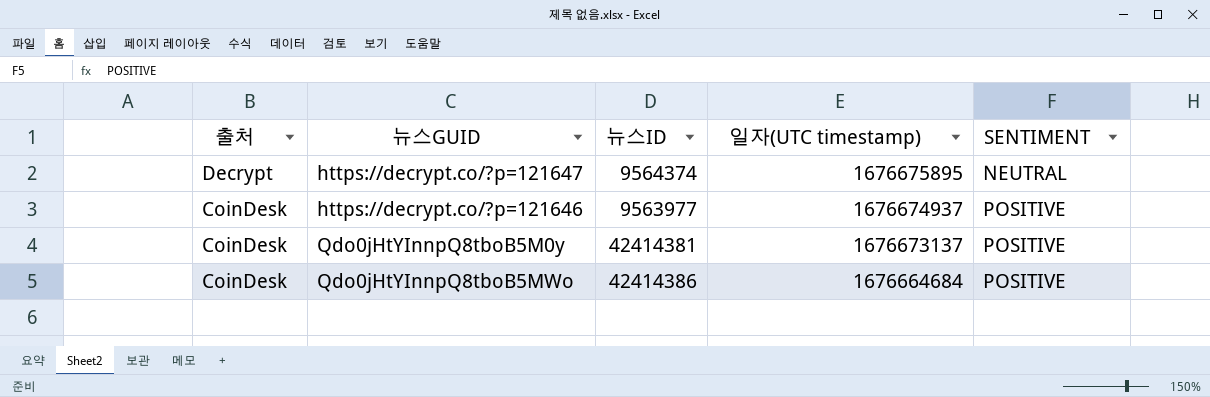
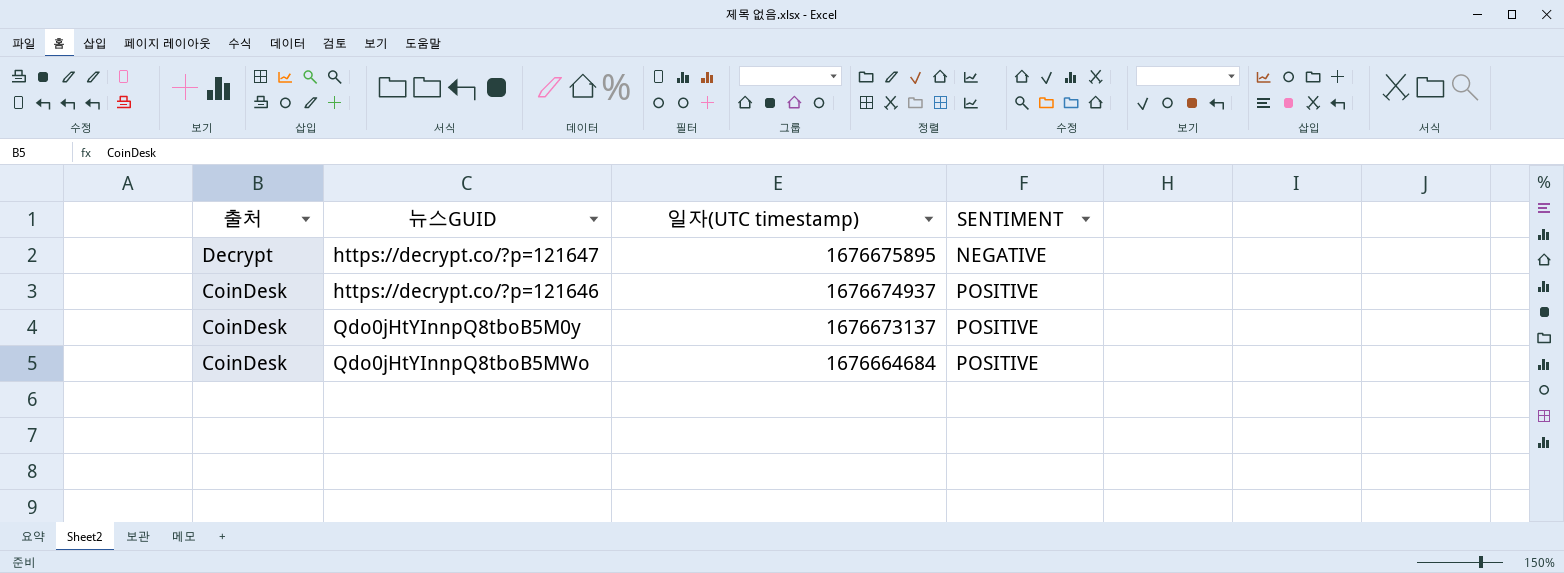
column 뉴스ID | position: 3 -> none
https://decrypt.co/?p=121647 | SENTIMENT: NEUTRAL -> NEGATIVE

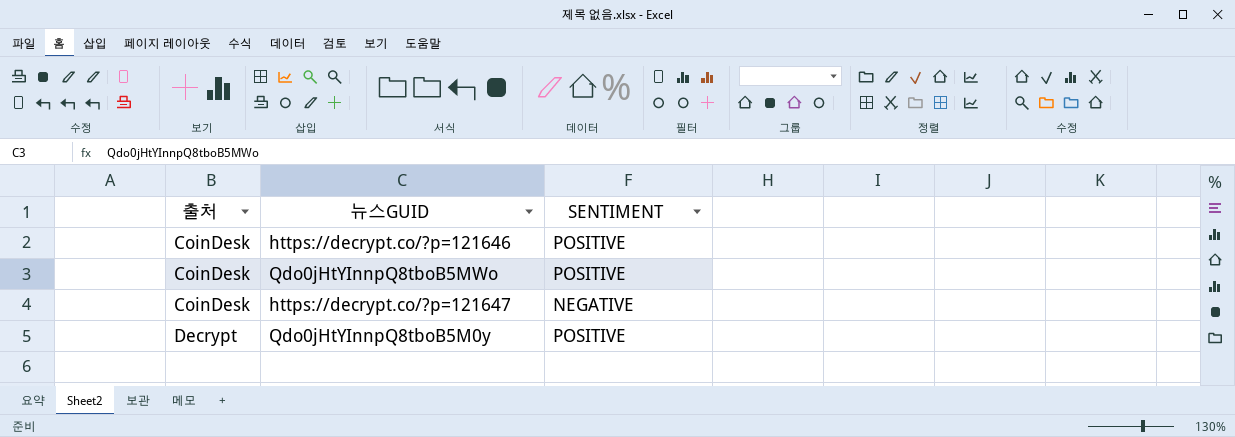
row order: 출처 descending -> 출처 ascending
column 일자(UTC timestamp) | position: 3 -> none
https://decrypt.co/?p=121647 | 출처: Decrypt -> CoinDesk
Qdo0jHtYInnpQ8tboB5M0y | 출처: CoinDesk -> Decrypt

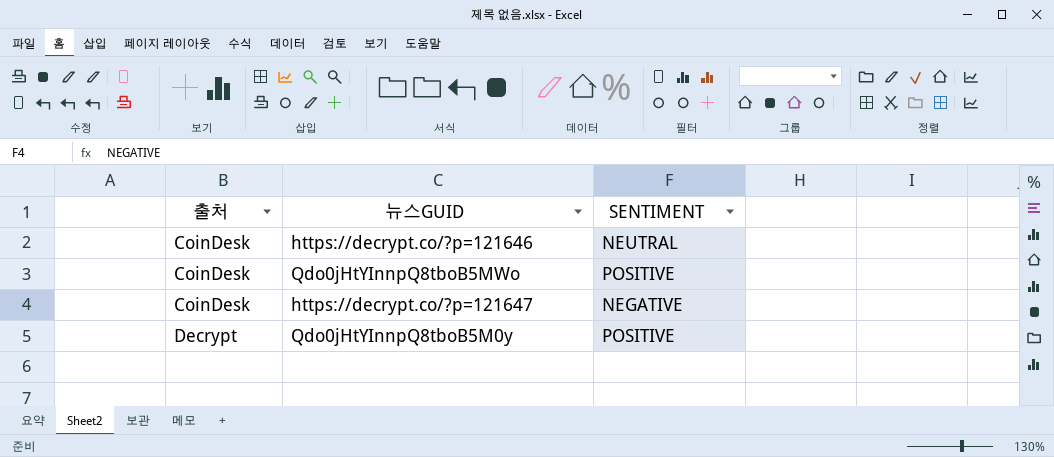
https://decrypt.co/?p=121646 | SENTIMENT: POSITIVE -> NEUTRAL

